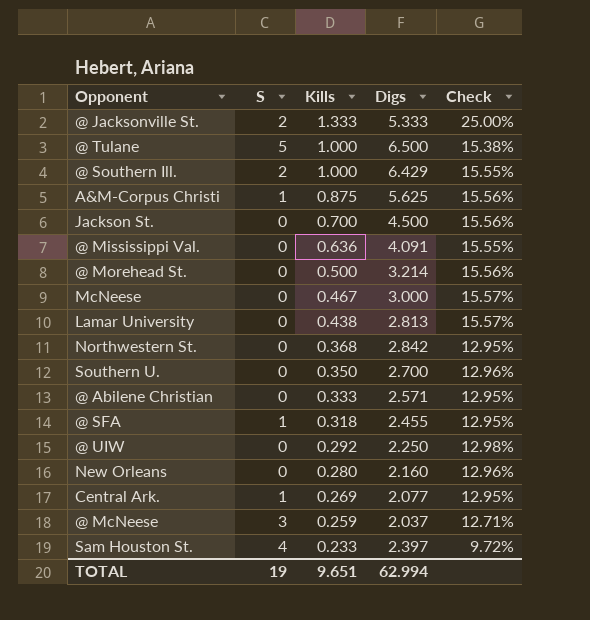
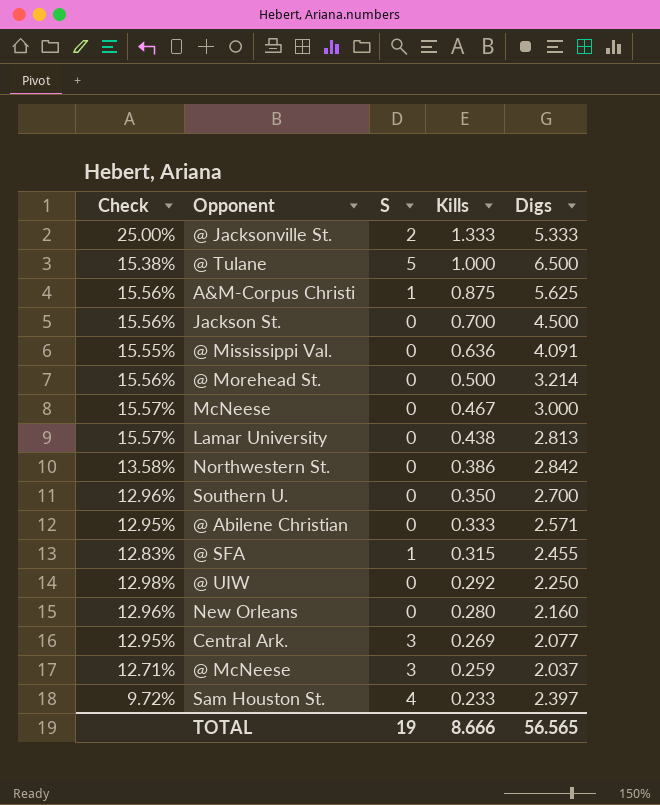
column Check | position: 5 -> 1
row @ Southern Ill.: 2 | 1.000 | 6.429 | 15.55% -> none
Northwestern St. | Check: 12.95% -> 13.58%
Northwestern St. | Kills: 0.368 -> 0.386
@ SFA | Check: 12.95% -> 12.83%
@ SFA | Kills: 0.318 -> 0.315
Central Ark. | S: 1 -> 3
TOTAL | Kills: 9.651 -> 8.666
TOTAL | Digs: 62.994 -> 56.565

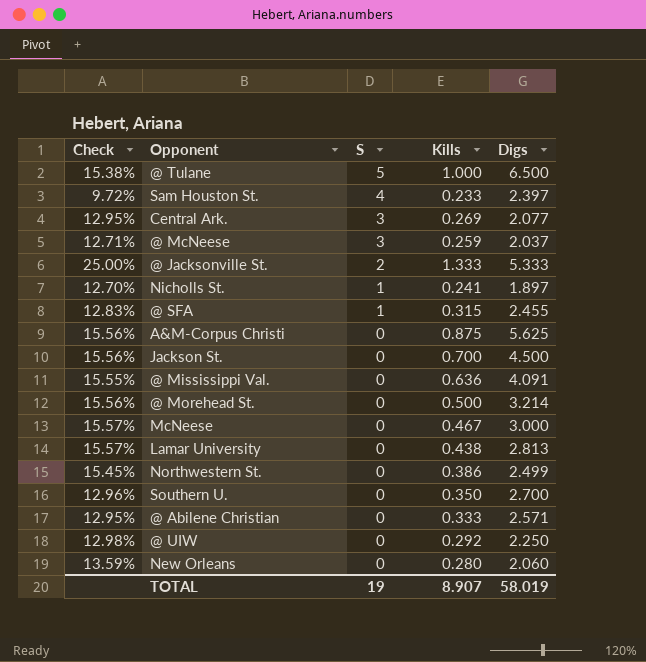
row order: Kills descending -> S descending
row Nicholls St.: none -> 12.70% | 1 | 0.241 | 1.897
A&M-Corpus Christi | S: 1 -> 0
Northwestern St. | Check: 13.58% -> 15.45%
Northwestern St. | Digs: 2.842 -> 2.499
New Orleans | Check: 12.96% -> 13.59%
New Orleans | Digs: 2.160 -> 2.060
TOTAL | Kills: 8.666 -> 8.907
TOTAL | Digs: 56.565 -> 58.019

